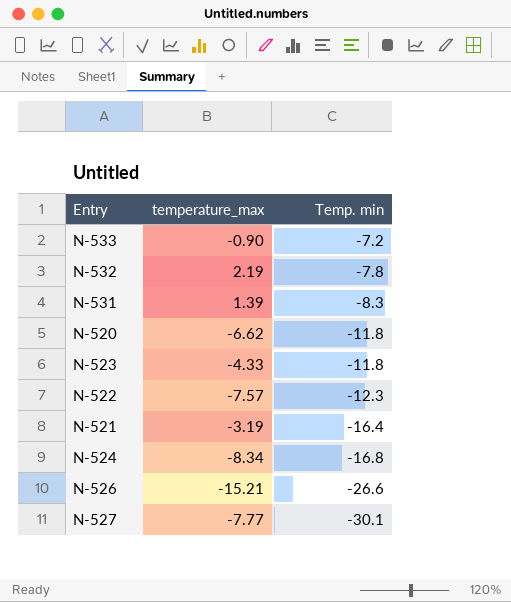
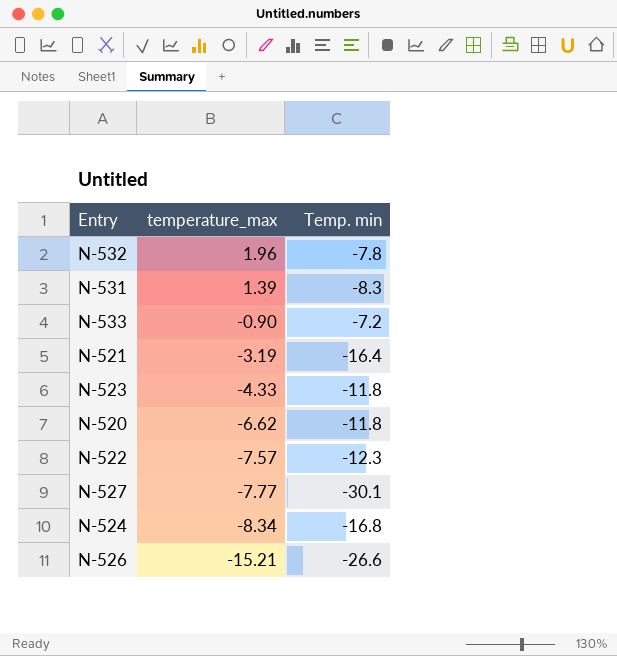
row order: Temp. min descending -> temperature_max descending
N-532 | temperature_max: 2.19 -> 1.96

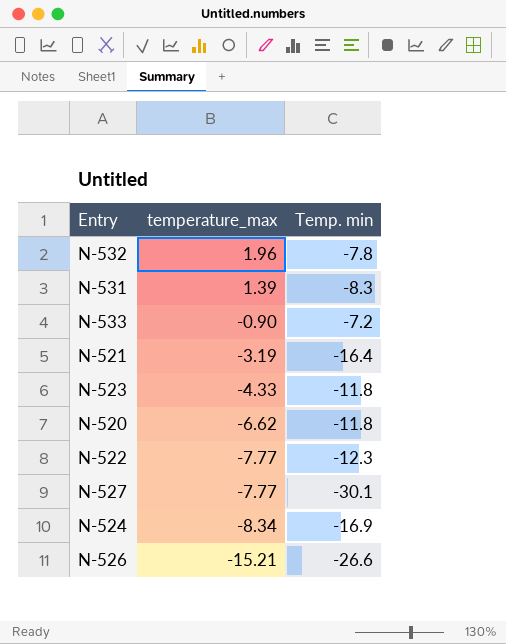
N-522 | temperature_max: -7.57 -> -7.77
N-524 | Temp. min: -16.8 -> -16.9

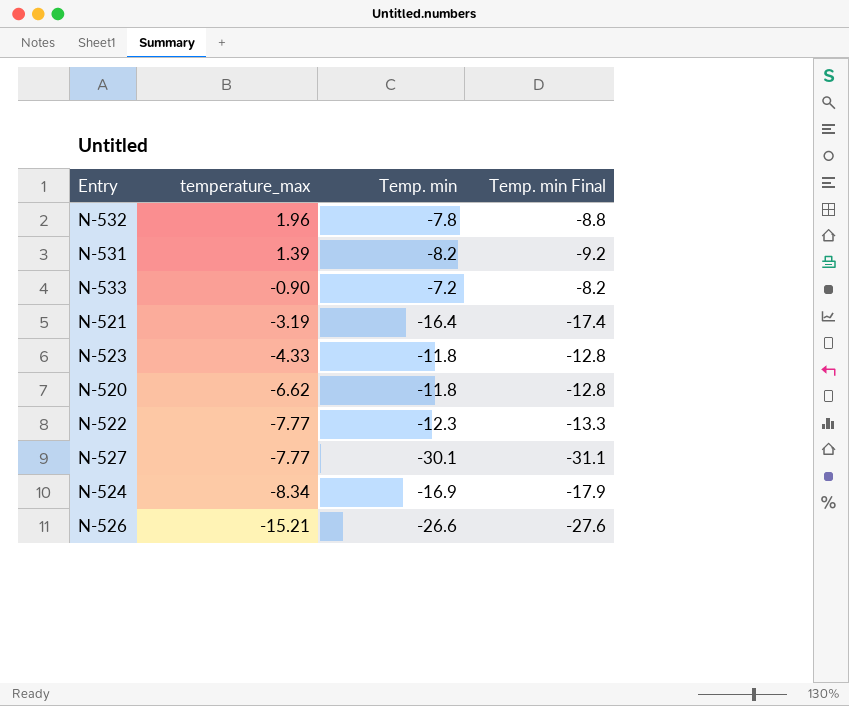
column Temp. min Final | formula: none -> [Temp. min] - 1
N-531 | Temp. min: -8.3 -> -8.2

